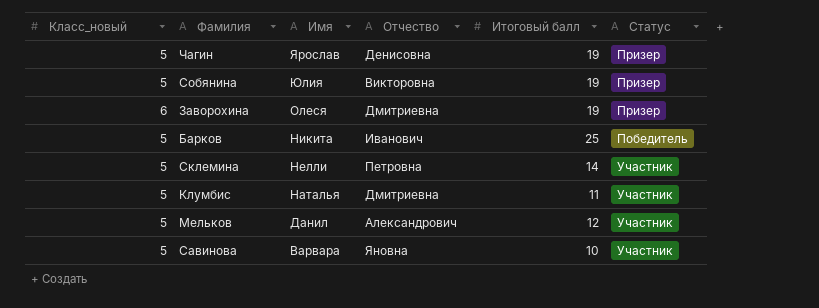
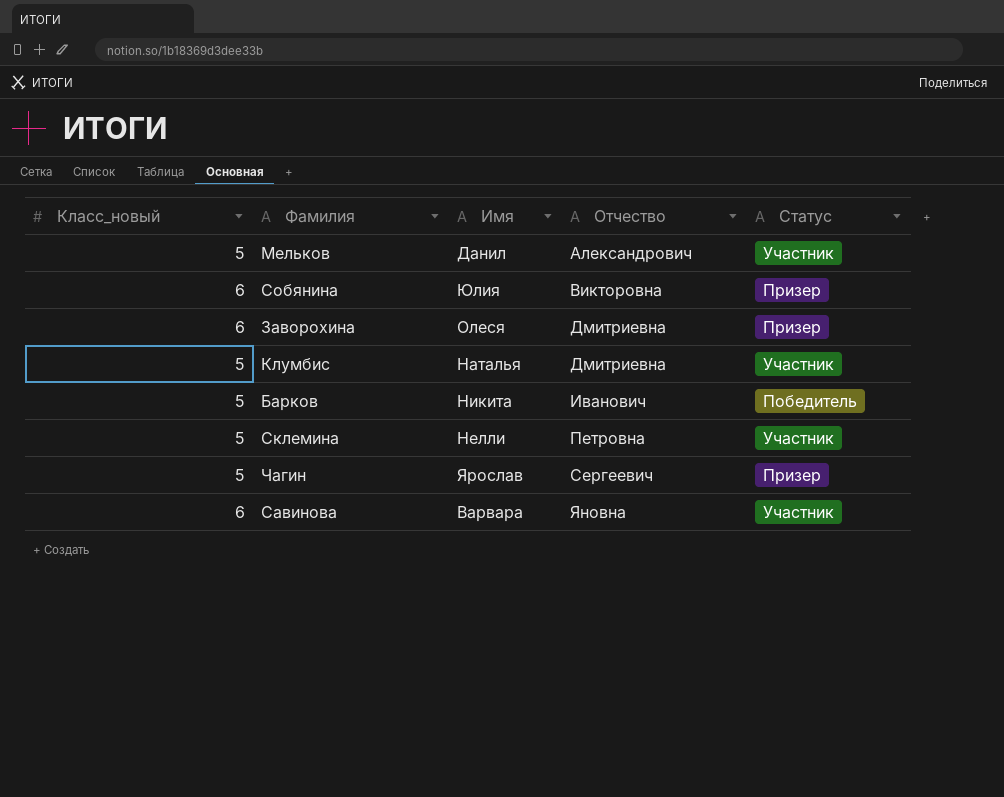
row order: Имя descending -> Отчество ascending
column Итоговый балл | position: 5 -> none
Собянина | Класс_новый: 5 -> 6
Чагин | Отчество: Денисовна -> Сергеевич
Савинова | Класс_новый: 5 -> 6

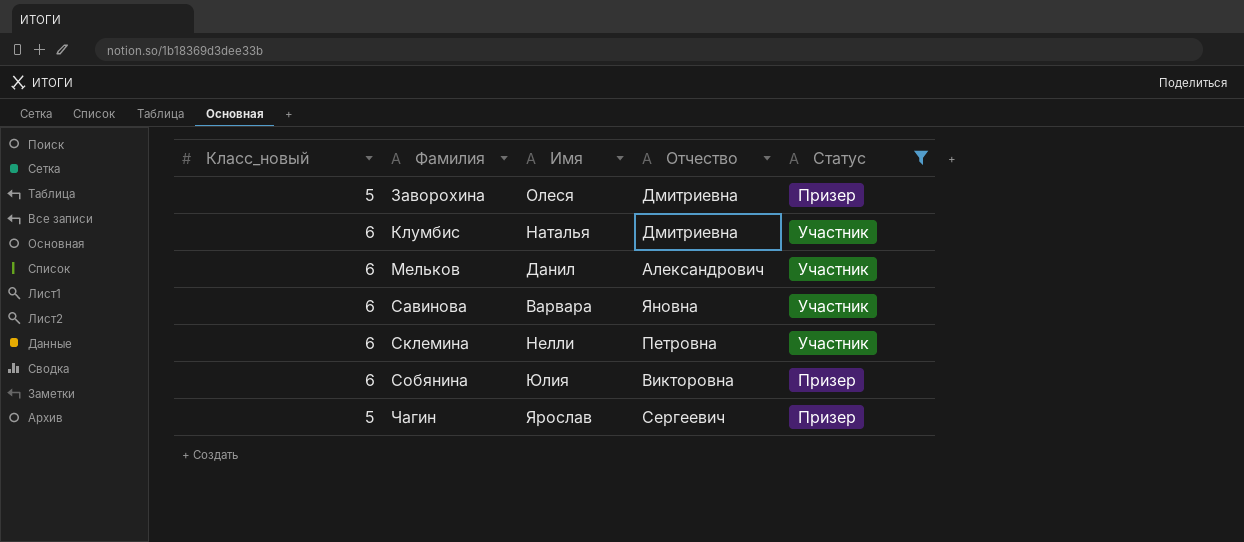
filter: none -> Статус != Победитель
row order: Отчество ascending -> Фамилия ascending
Заворохина | Класс_новый: 6 -> 5
Клумбис | Класс_новый: 5 -> 6
Мельков | Класс_новый: 5 -> 6
Склемина | Класс_новый: 5 -> 6

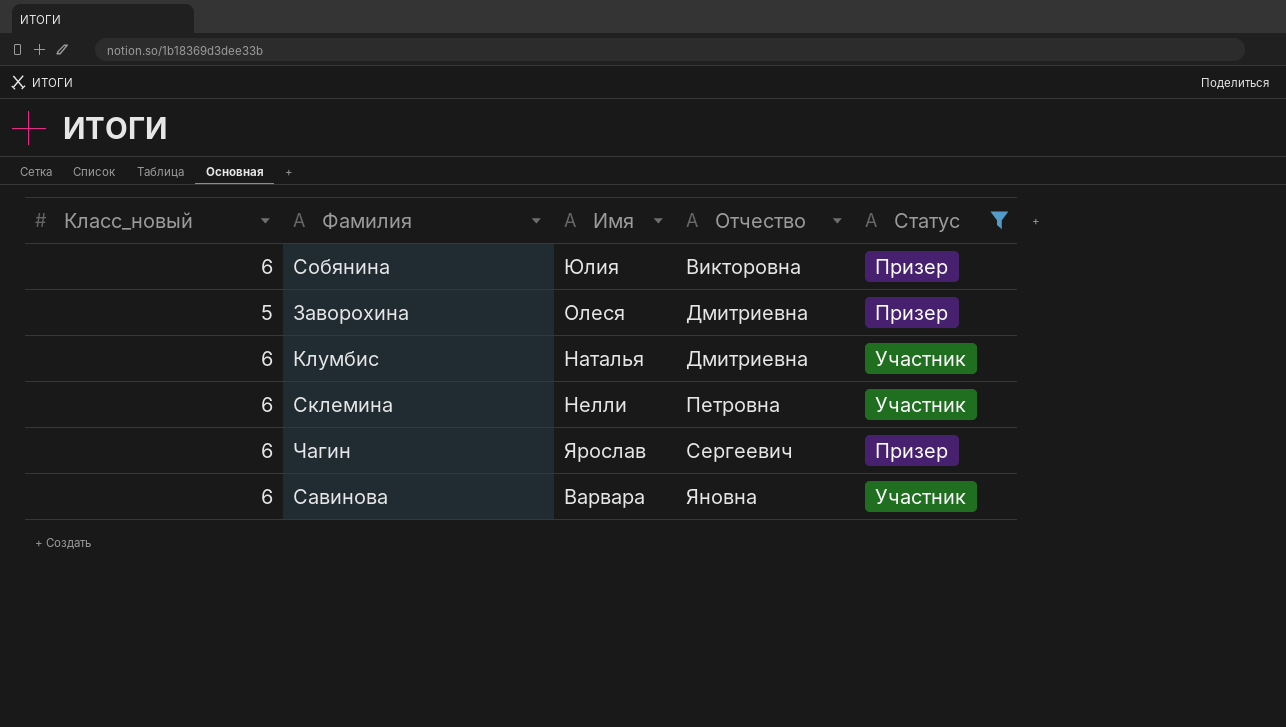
row order: Фамилия ascending -> Отчество ascending
row Мельков: 6 | Данил | Александрович | Участник -> none
Чагин | Класс_новый: 5 -> 6

